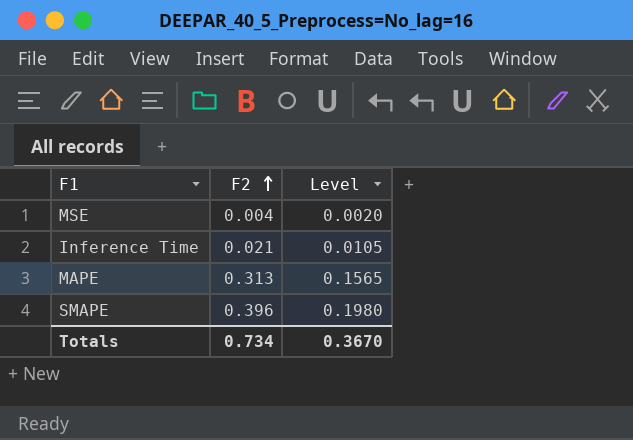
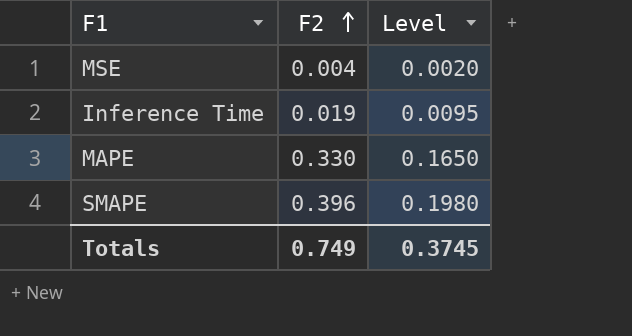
Inference Time | F2: 0.021 -> 0.019
Inference Time | Level: 0.0105 -> 0.0095
MAPE | F2: 0.313 -> 0.330
MAPE | Level: 0.1565 -> 0.1650
Totals | F2: 0.734 -> 0.749
Totals | Level: 0.3670 -> 0.3745

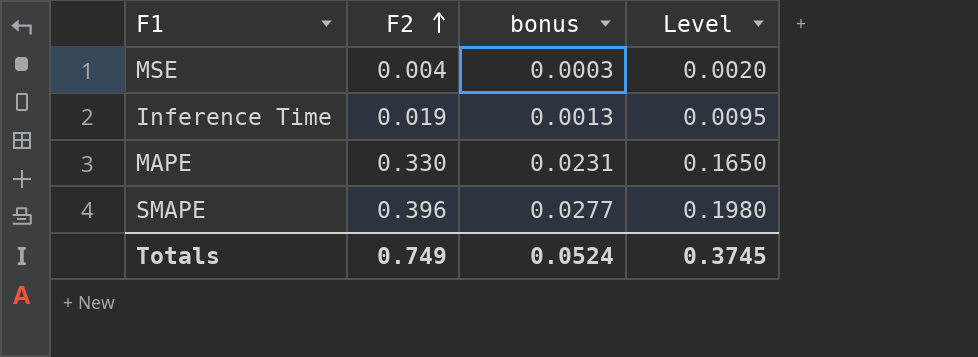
column bonus | formula: none -> [F2] * 0.07

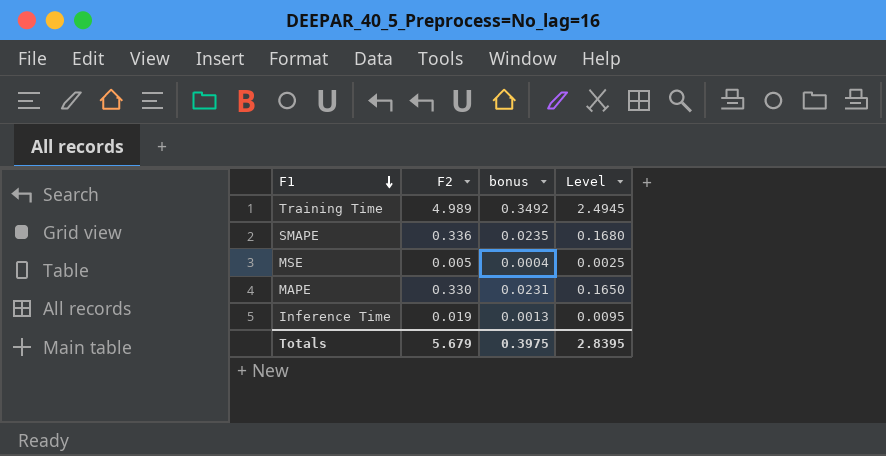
row order: F2 ascending -> F1 descending
row Training Time: none -> 4.989 | 0.3492 | 2.4945
SMAPE | F2: 0.396 -> 0.336
SMAPE | bonus: 0.0277 -> 0.0235
SMAPE | Level: 0.1980 -> 0.1680
MSE | F2: 0.004 -> 0.005
MSE | bonus: 0.0003 -> 0.0004
MSE | Level: 0.0020 -> 0.0025
Totals | F2: 0.749 -> 5.679
Totals | bonus: 0.0524 -> 0.3975
Totals | Level: 0.3745 -> 2.8395

